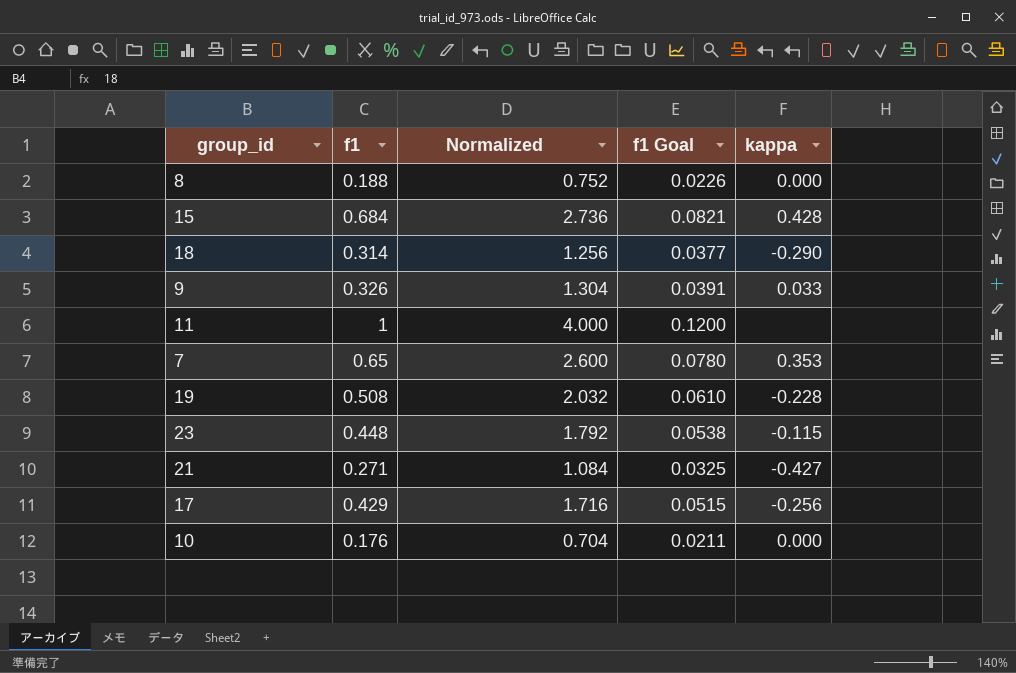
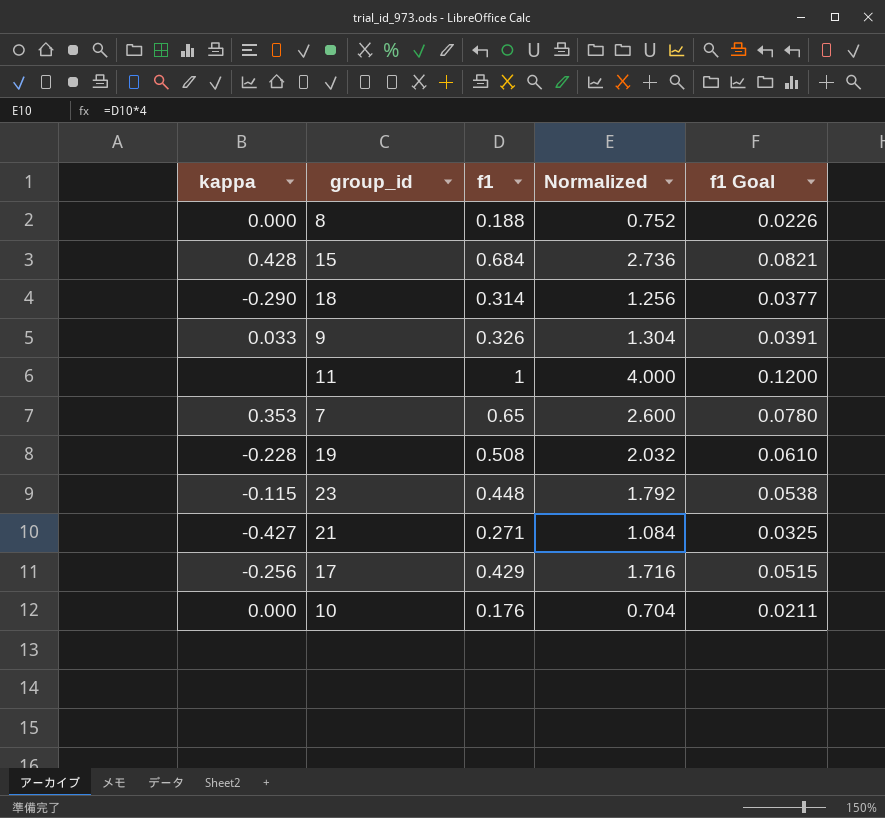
column kappa | position: 5 -> 1

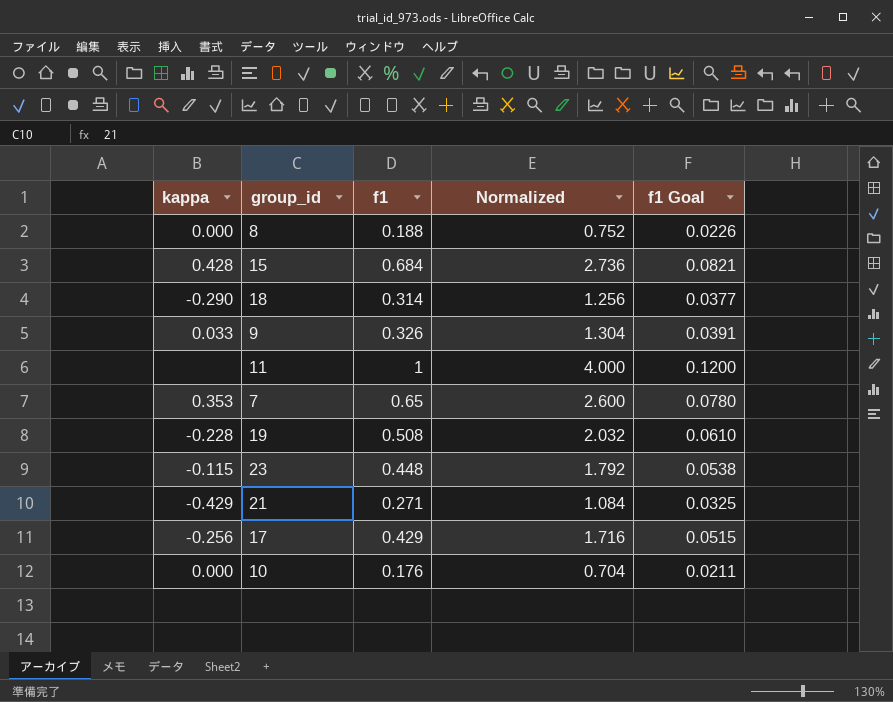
21 | kappa: -0.427 -> -0.429

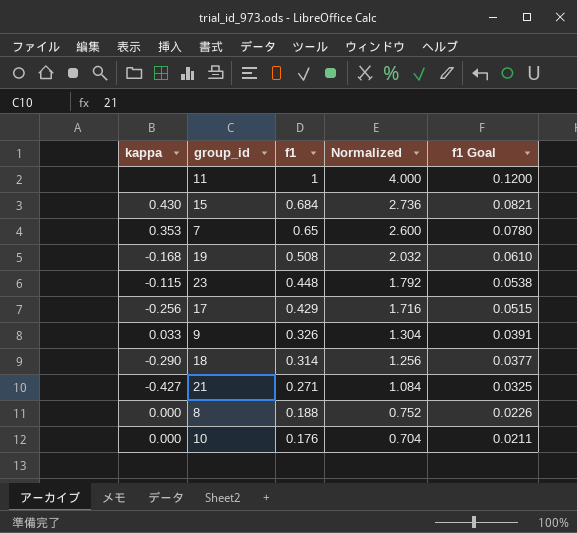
row order: none -> f1 descending
15 | kappa: 0.428 -> 0.430
19 | kappa: -0.228 -> -0.168
21 | kappa: -0.429 -> -0.427

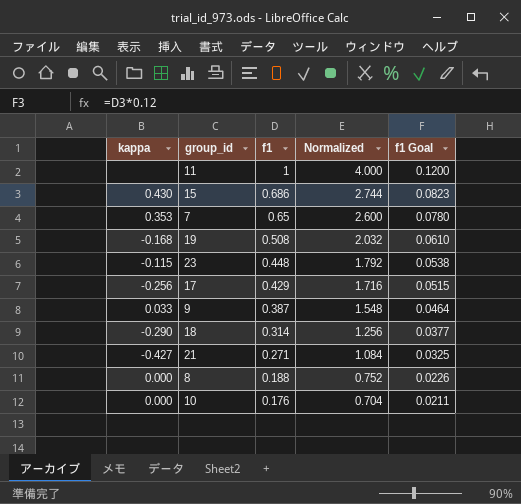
15 | f1: 0.684 -> 0.686
15 | Normalized: 2.736 -> 2.744
15 | f1 Goal: 0.0821 -> 0.0823
9 | f1: 0.326 -> 0.387
9 | Normalized: 1.304 -> 1.548
9 | f1 Goal: 0.0391 -> 0.0464

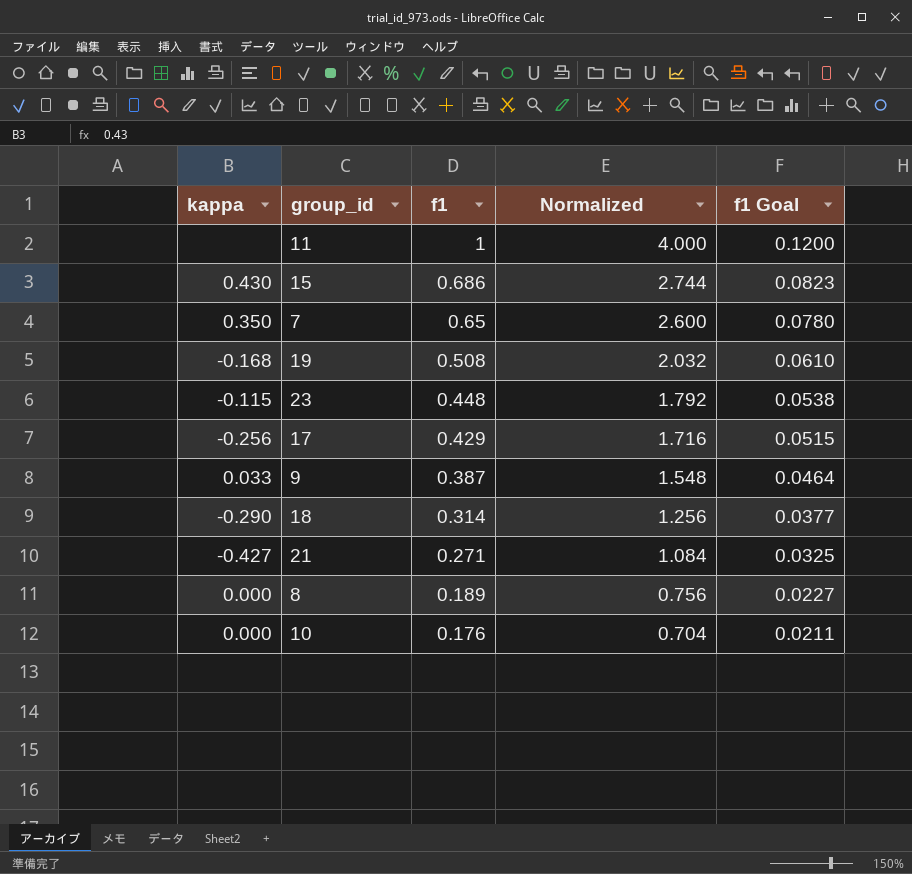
7 | kappa: 0.353 -> 0.350
8 | f1: 0.188 -> 0.189
8 | Normalized: 0.752 -> 0.756
8 | f1 Goal: 0.0226 -> 0.0227

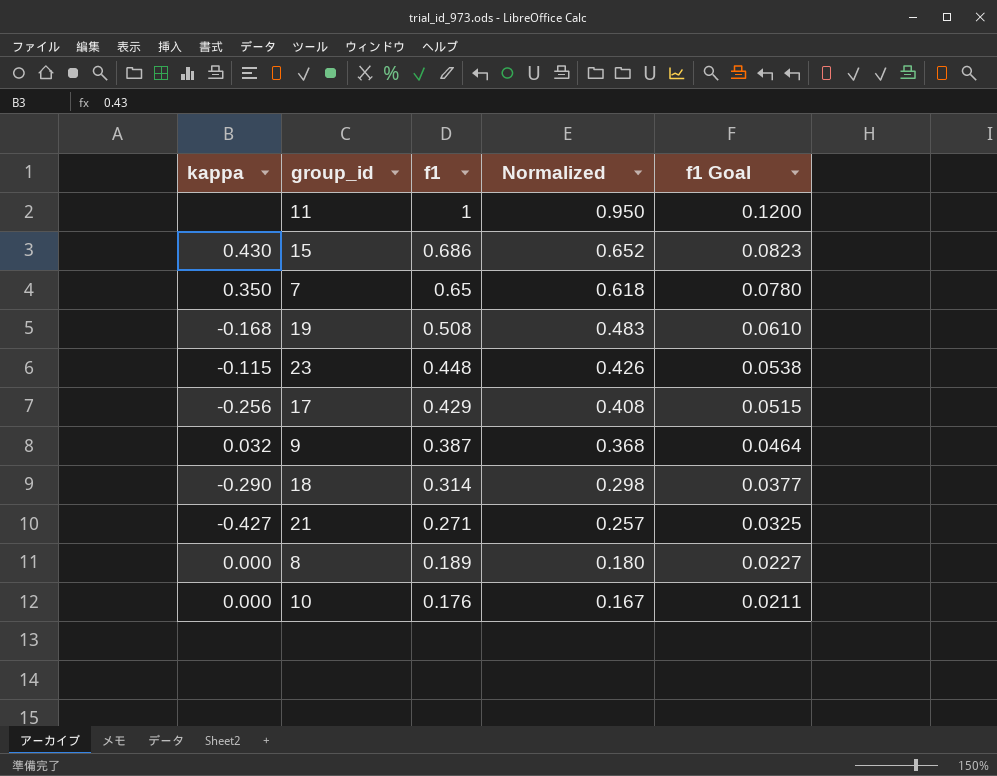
column Normalized | formula: [f1] * 4 -> [f1] * 0.95
9 | kappa: 0.033 -> 0.032

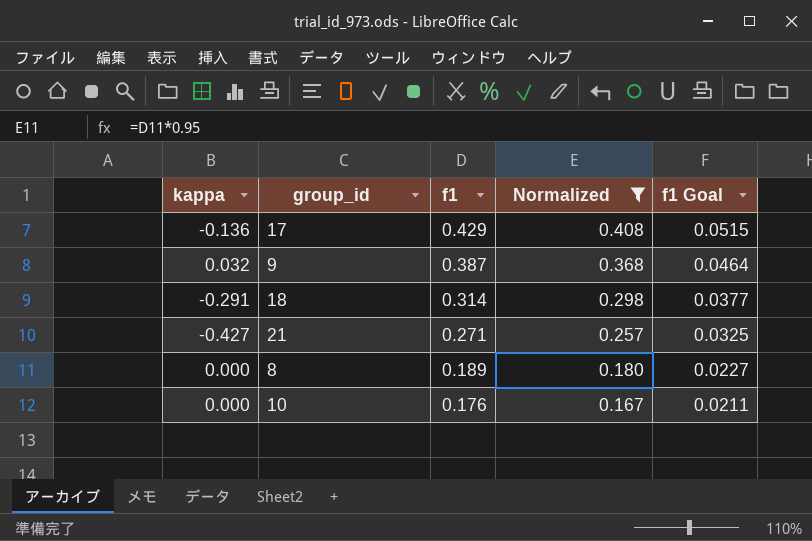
filter: none -> Normalized <= 0.408
17 | kappa: -0.256 -> -0.136
18 | kappa: -0.290 -> -0.291

